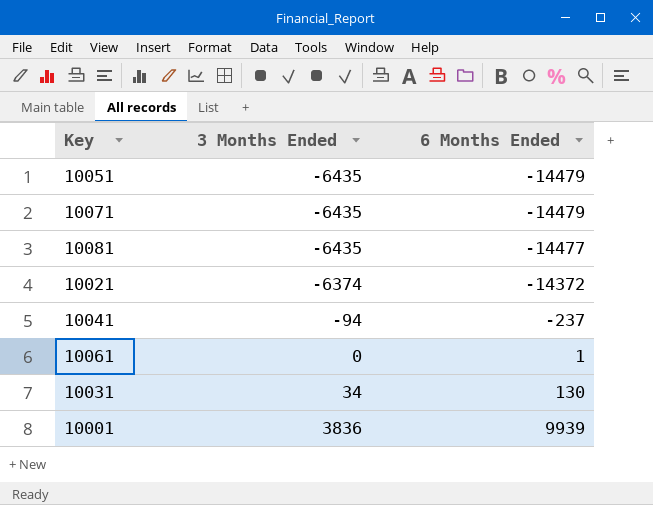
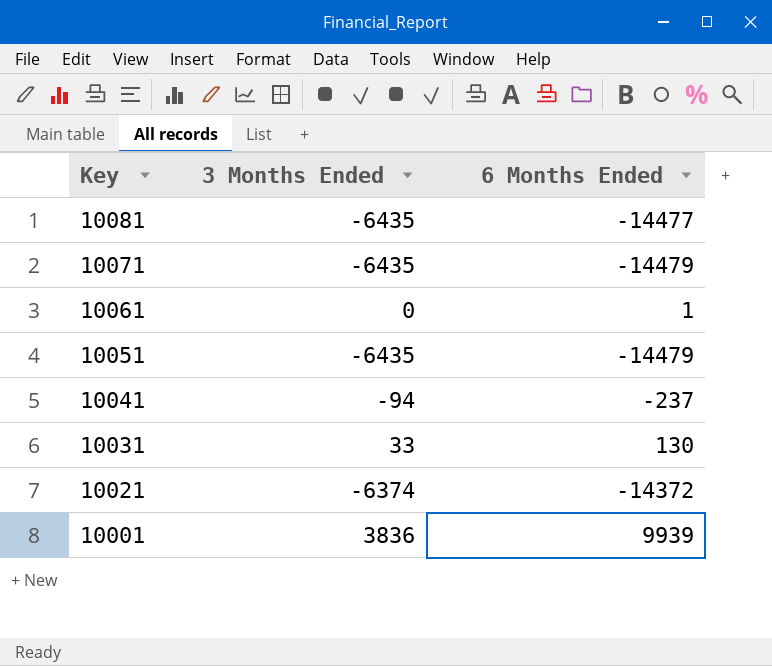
row order: 3 Months Ended ascending -> Key descending
10031 | 3 Months Ended: 34 -> 33

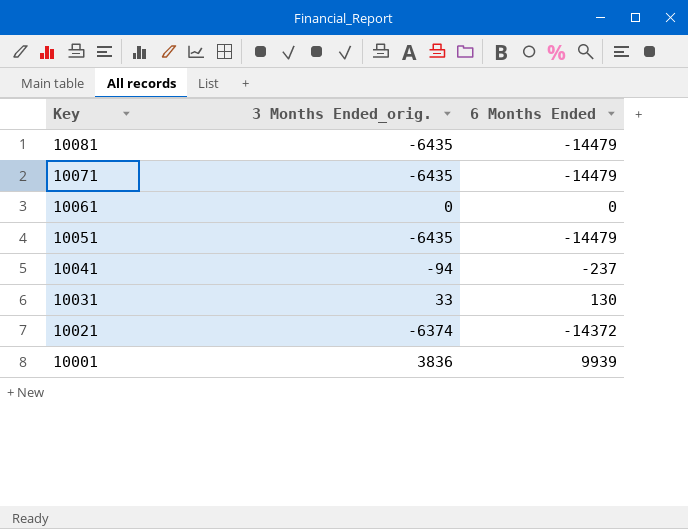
column name: 3 Months Ended -> 3 Months Ended_orig.
10081 | 6 Months Ended: -14477 -> -14479
10061 | 6 Months Ended: 1 -> 0

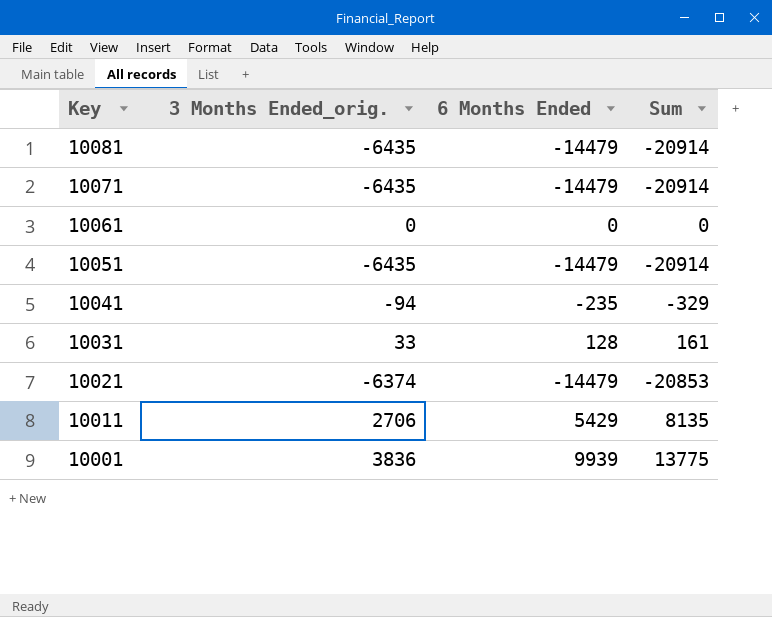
column Sum | formula: none -> [3 Months Ended_orig.] + [6 Months Ended]
10041 | 6 Months Ended: -237 -> -235
10031 | 6 Months Ended: 130 -> 128
10021 | 6 Months Ended: -14372 -> -14479
row 10011: none -> 2706 | 5429 | 8135

